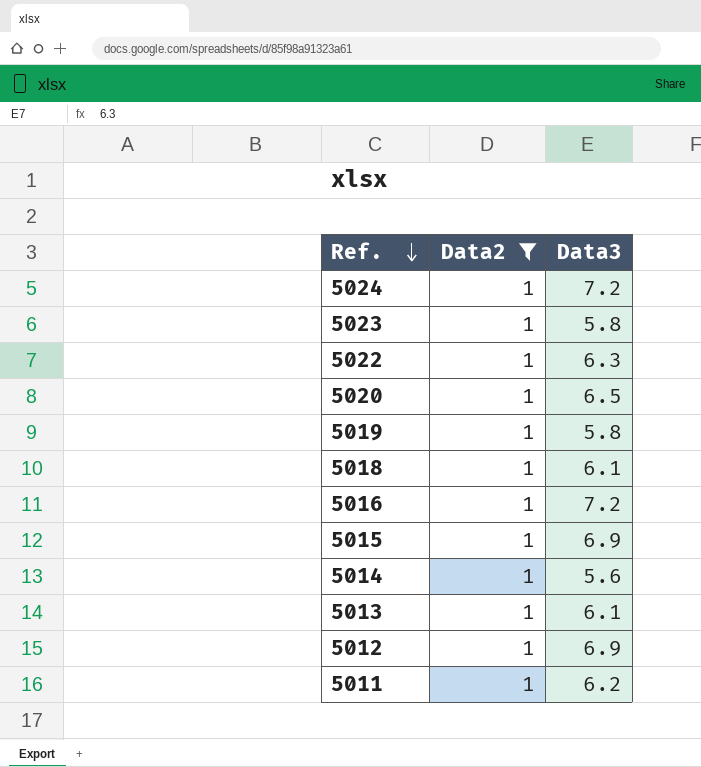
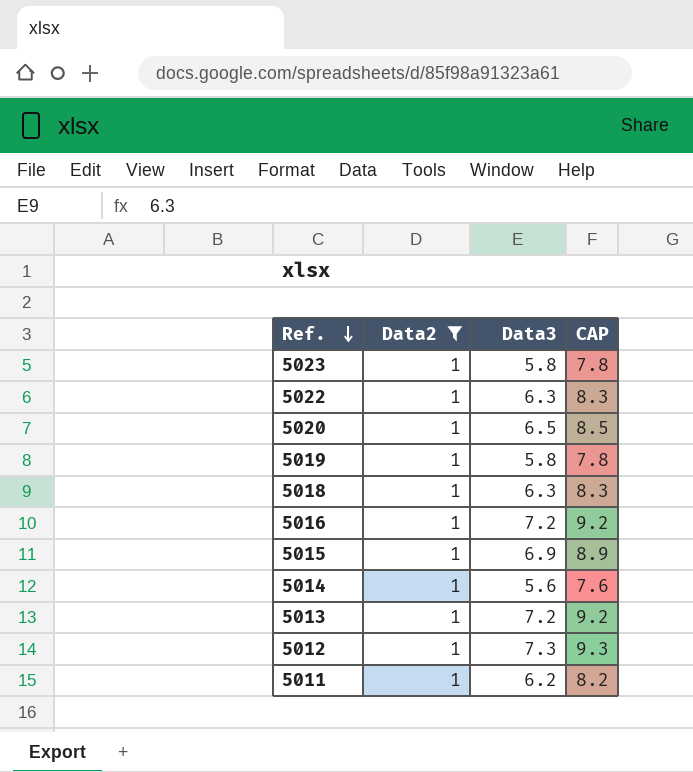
column CAP | formula: none -> [Data3] + 2
row 5024: 1 | 7.2 -> none
5018 | Data3: 6.1 -> 6.3
5013 | Data3: 6.1 -> 7.2
5012 | Data3: 6.9 -> 7.3

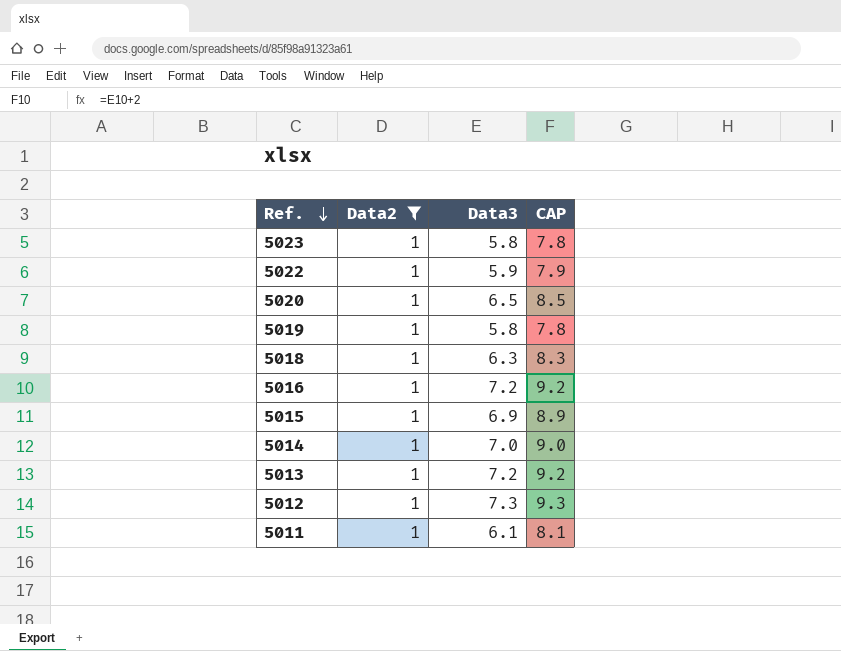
5022 | Data3: 6.3 -> 5.9
5022 | CAP: 8.3 -> 7.9
5014 | Data3: 5.6 -> 7.0
5014 | CAP: 7.6 -> 9.0
5011 | Data3: 6.2 -> 6.1
5011 | CAP: 8.2 -> 8.1

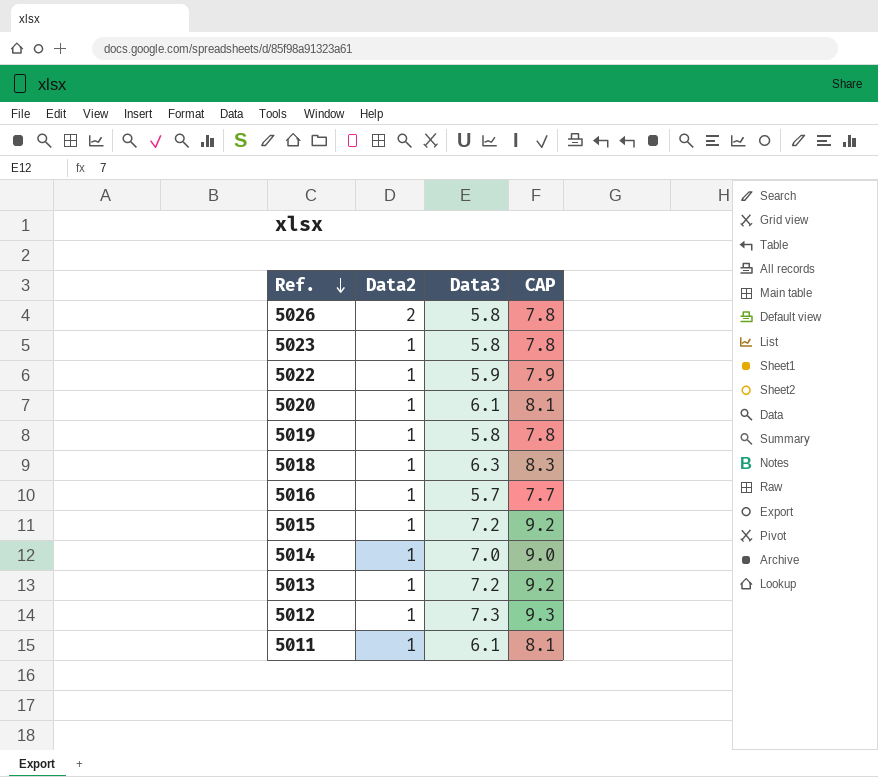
filter: Data2 = 1 -> none
5020 | Data3: 6.5 -> 6.1
5020 | CAP: 8.5 -> 8.1
5016 | Data3: 7.2 -> 5.7
5016 | CAP: 9.2 -> 7.7
5015 | Data3: 6.9 -> 7.2
5015 | CAP: 8.9 -> 9.2

